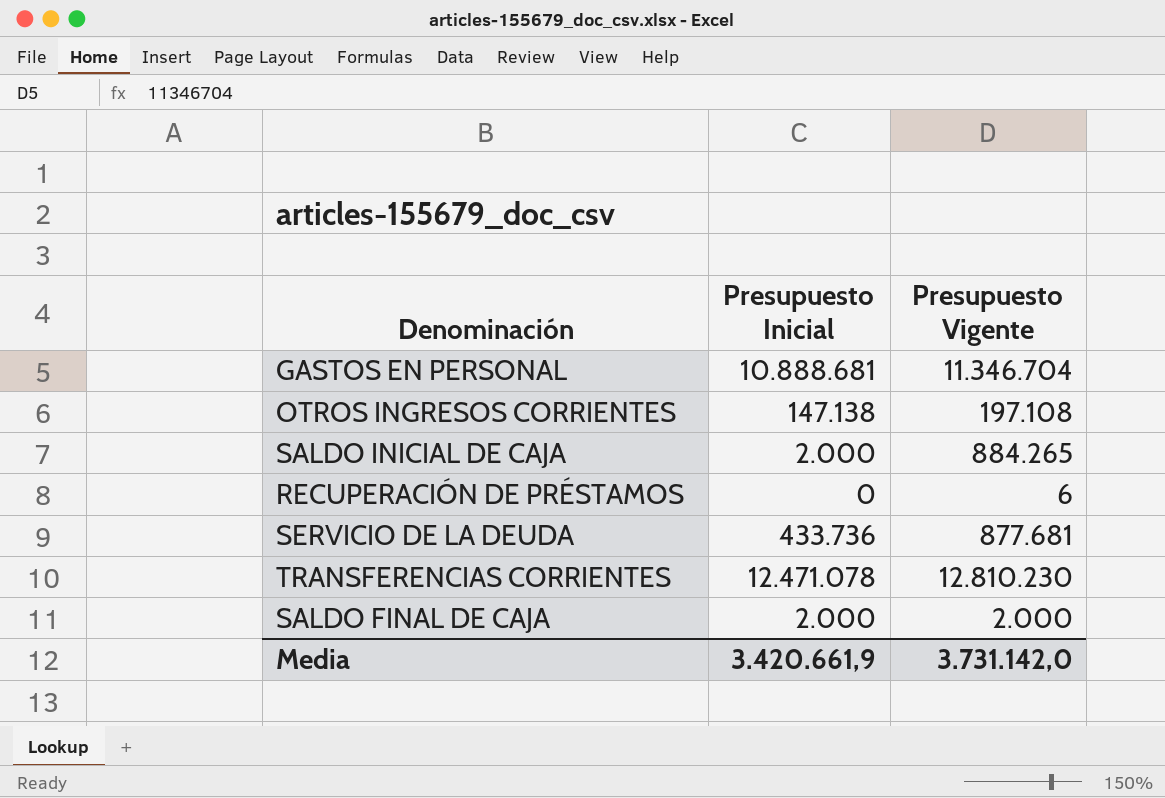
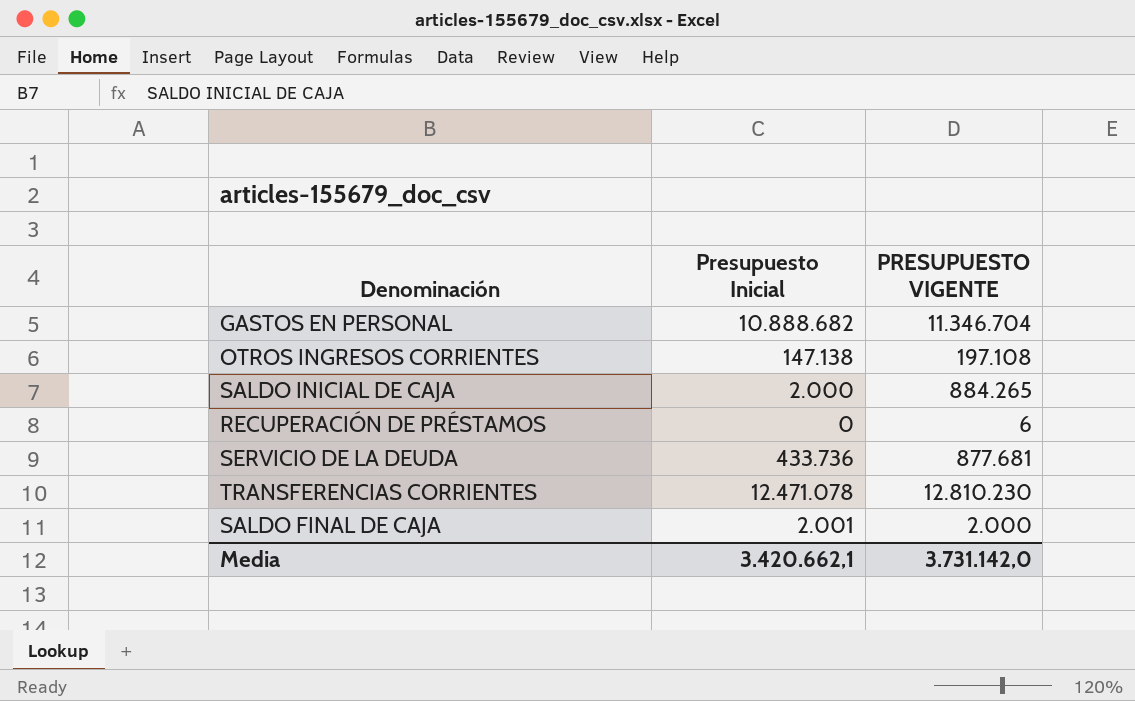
column name: Presupuesto Vigente -> PRESUPUESTO VIGENTE
GASTOS EN PERSONAL | Presupuesto Inicial: 10.888.681 -> 10.888.682
SALDO FINAL DE CAJA | Presupuesto Inicial: 2.000 -> 2.001
Media | Presupuesto Inicial: 3.420.661,9 -> 3.420.662,1

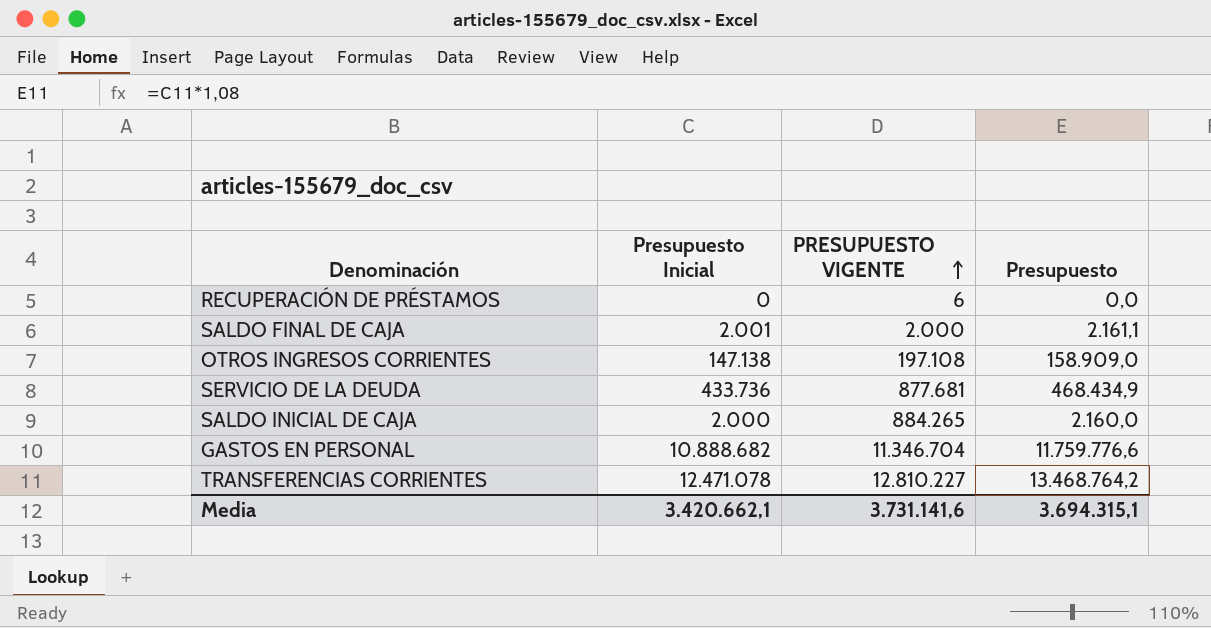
row order: none -> PRESUPUESTO VIGENTE ascending
column Presupuesto | formula: none -> [Presupuesto Inicial] * 1,08
TRANSFERENCIAS CORRIENTES | PRESUPUESTO VIGENTE: 12.810.230 -> 12.810.227
Media | PRESUPUESTO VIGENTE: 3.731.142,0 -> 3.731.141,6

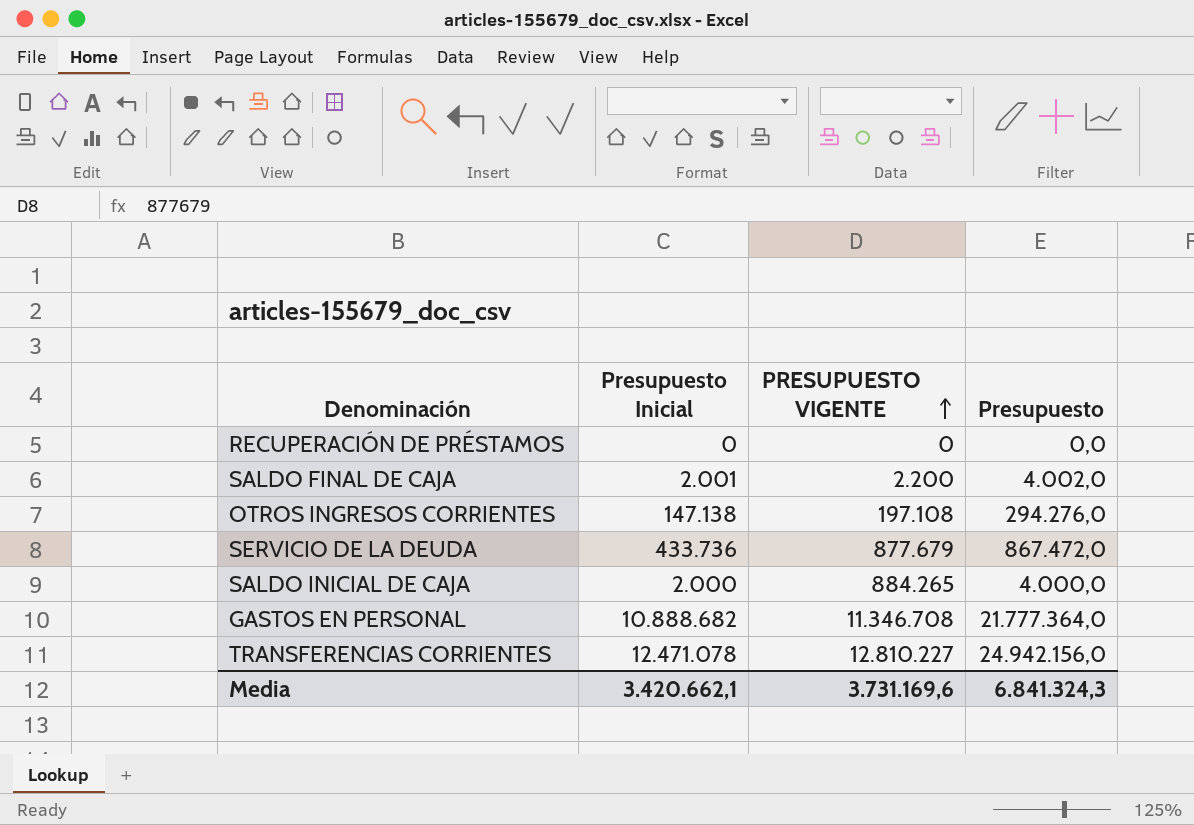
column Presupuesto | formula: [Presupuesto Inicial] * 1,08 -> [Presupuesto Inicial] * 2
RECUPERACIÓN DE PRÉSTAMOS | PRESUPUESTO VIGENTE: 6 -> 0
SALDO FINAL DE CAJA | PRESUPUESTO VIGENTE: 2.000 -> 2.200
SERVICIO DE LA DEUDA | PRESUPUESTO VIGENTE: 877.681 -> 877.679
GASTOS EN PERSONAL | PRESUPUESTO VIGENTE: 11.346.704 -> 11.346.708
Media | PRESUPUESTO VIGENTE: 3.731.141,6 -> 3.731.169,6
Media | Presupuesto: 3.694.315,1 -> 6.841.324,3

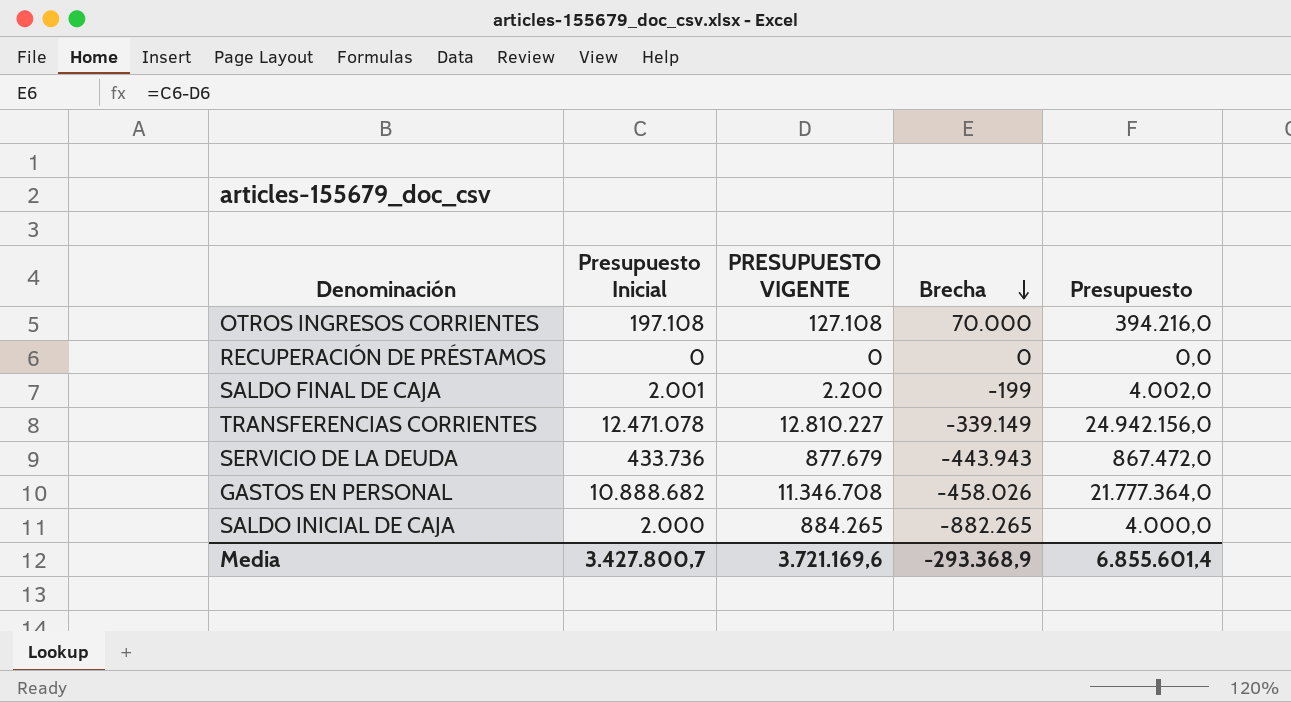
row order: PRESUPUESTO VIGENTE ascending -> Brecha descending
column Brecha | formula: none -> [Presupuesto Inicial] - [PRESUPUESTO VIGENTE]
OTROS INGRESOS CORRIENTES | Presupuesto Inicial: 147.138 -> 197.108
OTROS INGRESOS CORRIENTES | PRESUPUESTO VIGENTE: 197.108 -> 127.108
OTROS INGRESOS CORRIENTES | Presupuesto: 294.276,0 -> 394.216,0
Media | Presupuesto Inicial: 3.420.662,1 -> 3.427.800,7
Media | PRESUPUESTO VIGENTE: 3.731.169,6 -> 3.721.169,6
Media | Presupuesto: 6.841.324,3 -> 6.855.601,4

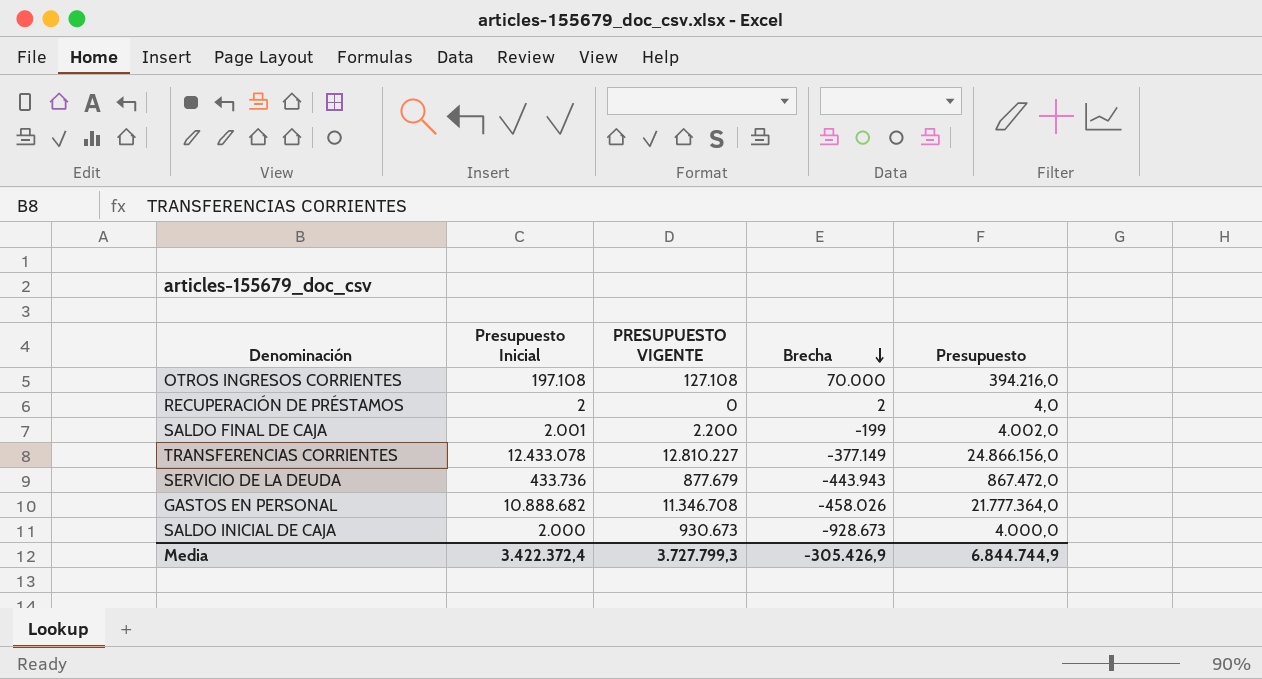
RECUPERACIÓN DE PRÉSTAMOS | Presupuesto Inicial: 0 -> 2
RECUPERACIÓN DE PRÉSTAMOS | Brecha: 0 -> 2
RECUPERACIÓN DE PRÉSTAMOS | Presupuesto: 0,0 -> 4,0
TRANSFERENCIAS CORRIENTES | Presupuesto Inicial: 12.471.078 -> 12.433.078
TRANSFERENCIAS CORRIENTES | Brecha: -339.149 -> -377.149
TRANSFERENCIAS CORRIENTES | Presupuesto: 24.942.156,0 -> 24.866.156,0
SALDO INICIAL DE CAJA | PRESUPUESTO VIGENTE: 884.265 -> 930.673
SALDO INICIAL DE CAJA | Brecha: -882.265 -> -928.673
Media | Presupuesto Inicial: 3.427.800,7 -> 3.422.372,4
Media | PRESUPUESTO VIGENTE: 3.721.169,6 -> 3.727.799,3
Media | Brecha: -293.368,9 -> -305.426,9
Media | Presupuesto: 6.855.601,4 -> 6.844.744,9

